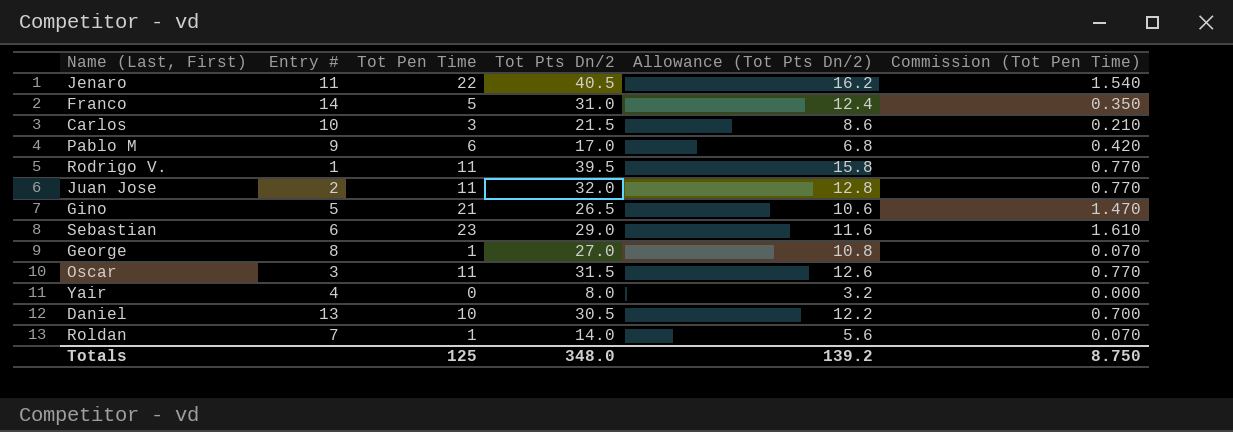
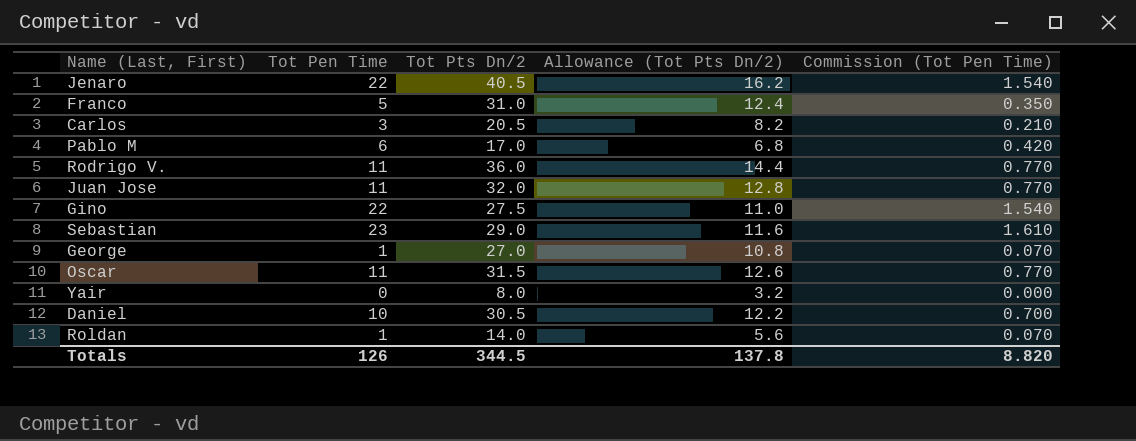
column Entry # | position: 2 -> none
Carlos | Tot Pts Dn/2: 21.5 -> 20.5
Carlos | Allowance (Tot Pts Dn/2): 8.6 -> 8.2
Rodrigo V. | Tot Pts Dn/2: 39.5 -> 36.0
Rodrigo V. | Allowance (Tot Pts Dn/2): 15.8 -> 14.4
Gino | Tot Pen Time: 21 -> 22
Gino | Tot Pts Dn/2: 26.5 -> 27.5
Gino | Allowance (Tot Pts Dn/2): 10.6 -> 11.0
Gino | Commission (Tot Pen Time): 1.470 -> 1.540
Totals | Tot Pen Time: 125 -> 126
Totals | Tot Pts Dn/2: 348.0 -> 344.5
Totals | Allowance (Tot Pts Dn/2): 139.2 -> 137.8
Totals | Commission (Tot Pen Time): 8.750 -> 8.820

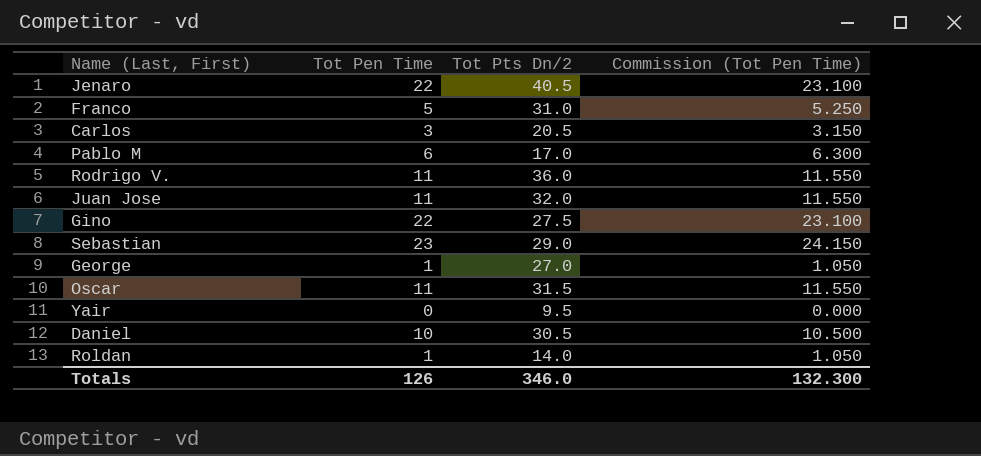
column Allowance (Tot Pts Dn/2) | formula: [Tot Pts Dn/2] * 0.4 -> none
column Commission (Tot Pen Time) | formula: [Tot Pen Time] * 0.07 -> [Tot Pen Time] * 1.05
Yair | Tot Pts Dn/2: 8.0 -> 9.5
Totals | Tot Pts Dn/2: 344.5 -> 346.0
Totals | Commission (Tot Pen Time): 8.820 -> 132.300

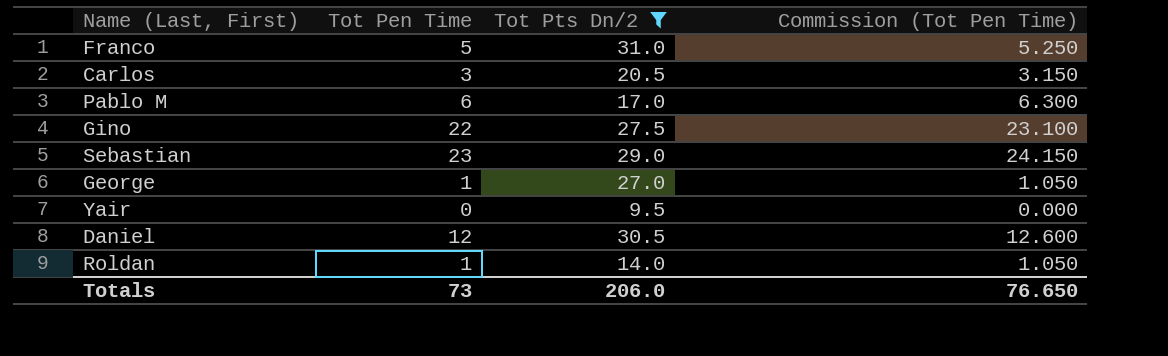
filter: none -> Tot Pts Dn/2 <= 31.0
Daniel | Tot Pen Time: 10 -> 12
Daniel | Commission (Tot Pen Time): 10.500 -> 12.600
Totals | Tot Pen Time: 126 -> 73
Totals | Tot Pts Dn/2: 346.0 -> 206.0
Totals | Commission (Tot Pen Time): 132.300 -> 76.650

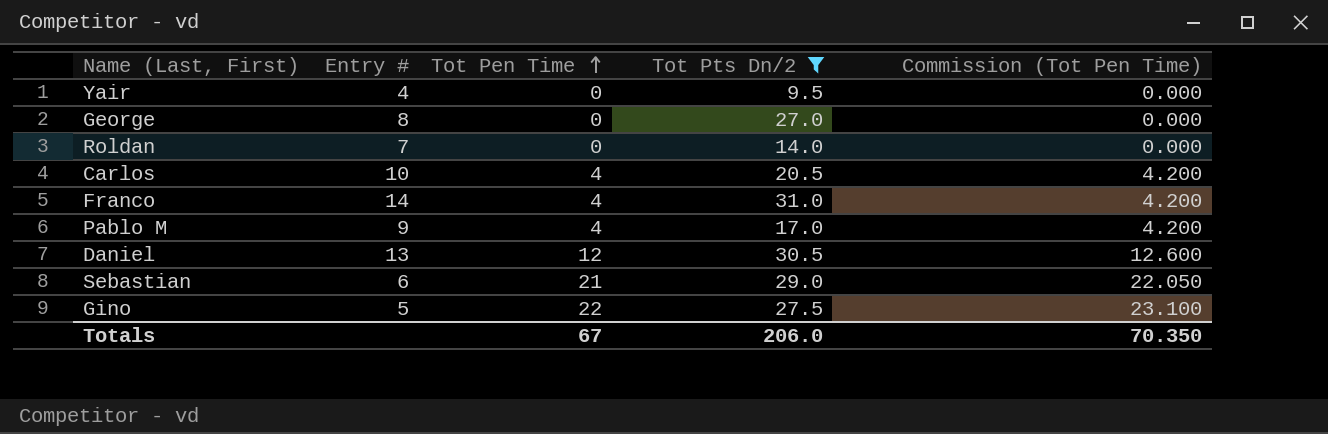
row order: none -> Tot Pen Time ascending
column Entry # | position: none -> 2
George | Tot Pen Time: 1 -> 0
George | Commission (Tot Pen Time): 1.050 -> 0.000
Roldan | Tot Pen Time: 1 -> 0
Roldan | Commission (Tot Pen Time): 1.050 -> 0.000
Carlos | Tot Pen Time: 3 -> 4
Carlos | Commission (Tot Pen Time): 3.150 -> 4.200
Franco | Tot Pen Time: 5 -> 4
Franco | Commission (Tot Pen Time): 5.250 -> 4.200
Pablo M | Tot Pen Time: 6 -> 4
Pablo M | Commission (Tot Pen Time): 6.300 -> 4.200
Sebastian | Tot Pen Time: 23 -> 21
Sebastian | Commission (Tot Pen Time): 24.150 -> 22.050
Totals | Tot Pen Time: 73 -> 67
Totals | Commission (Tot Pen Time): 76.650 -> 70.350

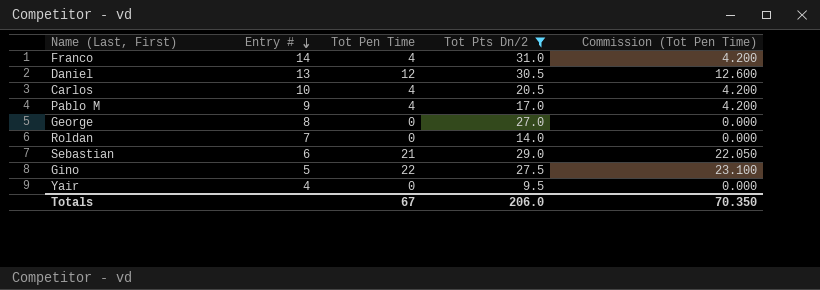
row order: Tot Pen Time ascending -> Entry # descending

